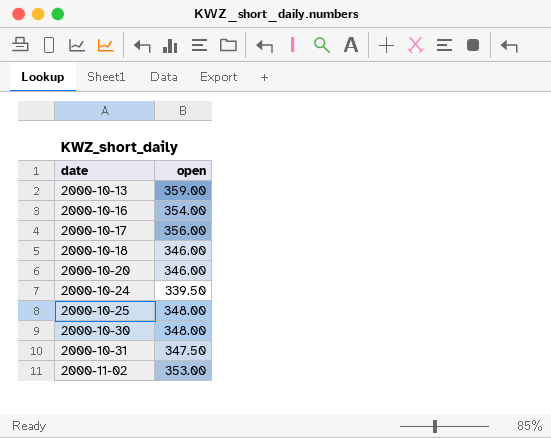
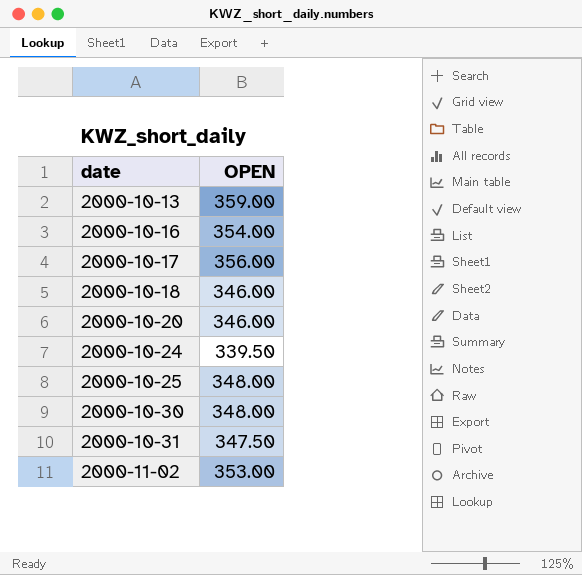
column name: open -> OPEN

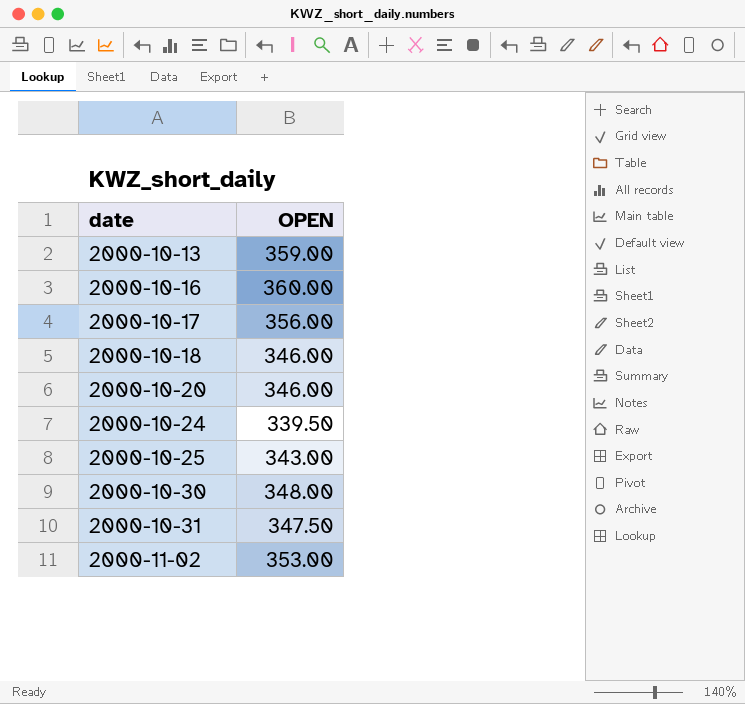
2000-10-16 | OPEN: 354.00 -> 360.00
2000-10-25 | OPEN: 348.00 -> 343.00

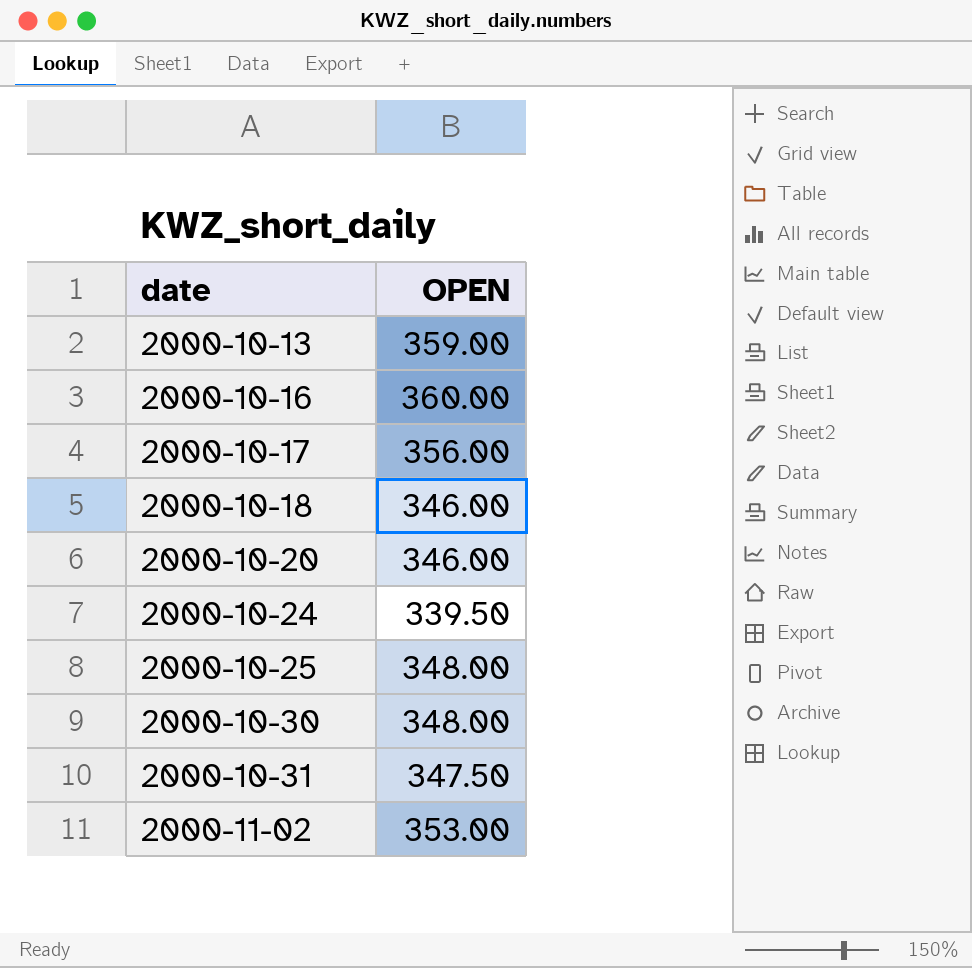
2000-10-25 | OPEN: 343.00 -> 348.00

